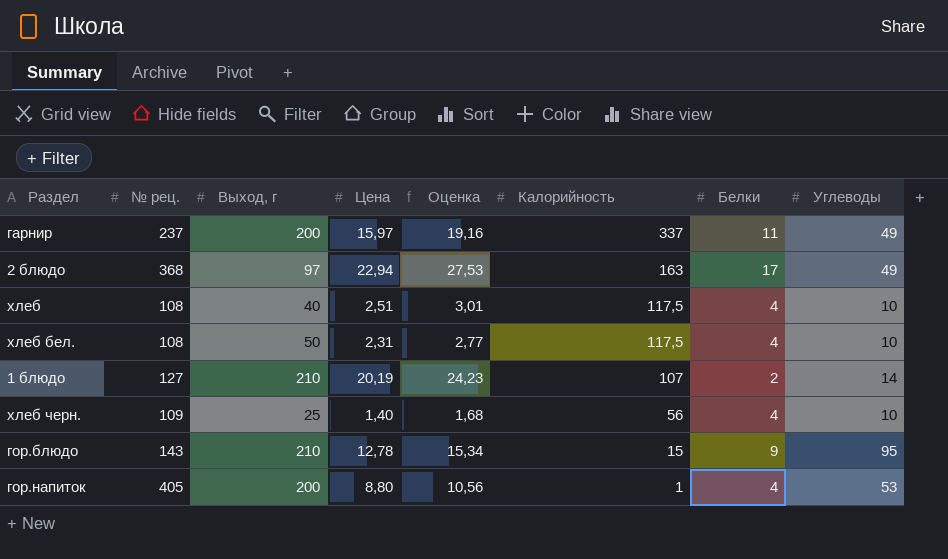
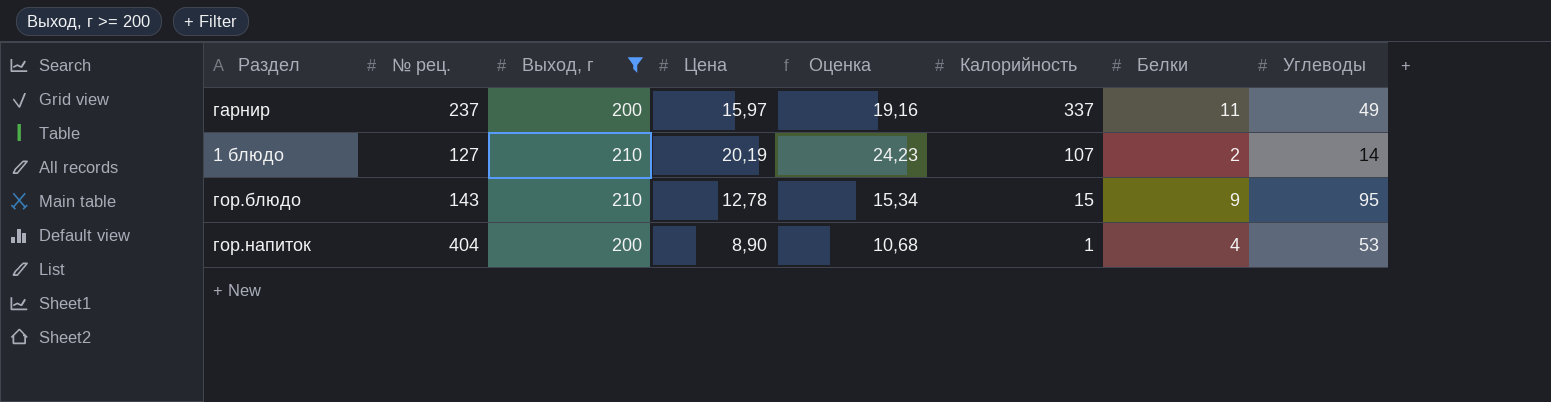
filter: none -> Выход, г >= 200
гор.напиток | № рец.: 405 -> 404
гор.напиток | Цена: 8,80 -> 8,90
гор.напиток | Оценка: 10,56 -> 10,68

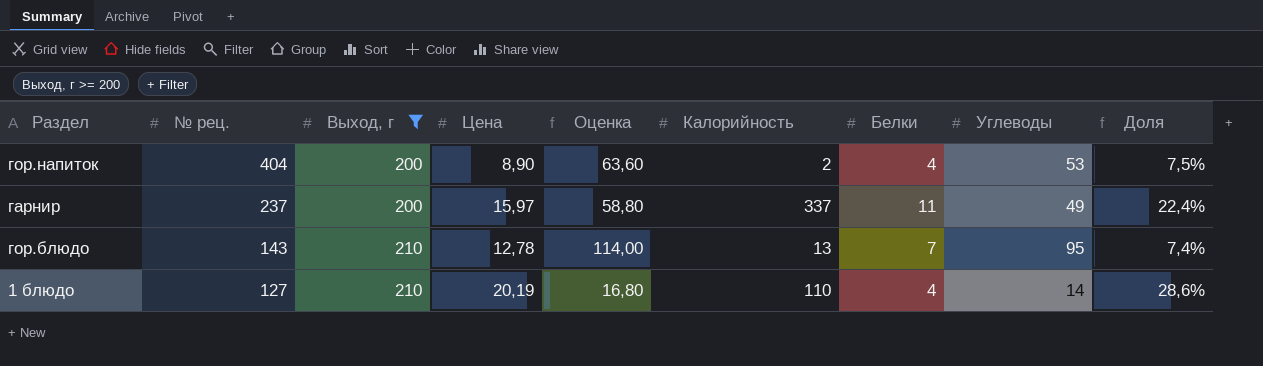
row order: Калорийность descending -> № рец. descending
column Оценка | formula: [Цена] * 1,2 -> [Углеводы] * 1,2
column Доля | formula: none -> [Белки] / [Углеводы]
гор.напиток | Калорийность: 1 -> 2
гор.блюдо | Калорийность: 15 -> 13
гор.блюдо | Белки: 9 -> 7
1 блюдо | Калорийность: 107 -> 110
1 блюдо | Белки: 2 -> 4

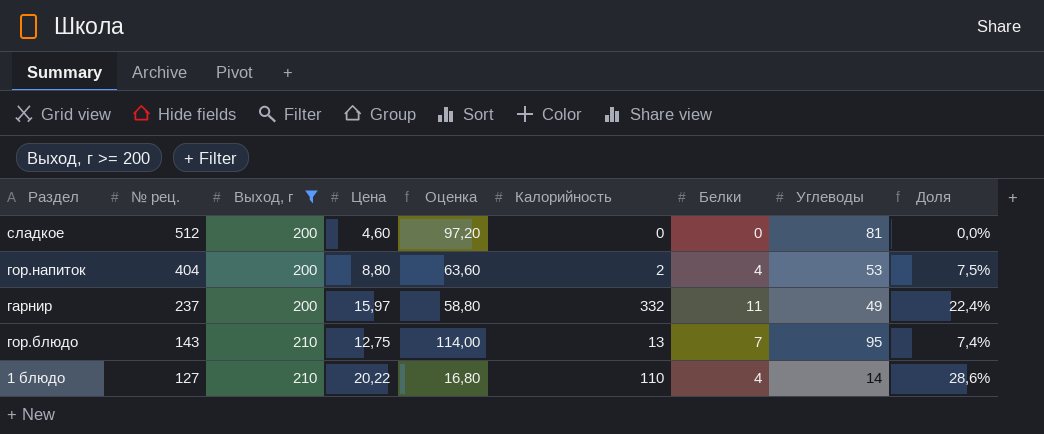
row сладкое: none -> 512 | 200 | 4,60 | 97,20 | 0 | 0 | 81 | 0,0%
гор.напиток | Цена: 8,90 -> 8,80
гарнир | Калорийность: 337 -> 332
гор.блюдо | Цена: 12,78 -> 12,75
1 блюдо | Цена: 20,19 -> 20,22

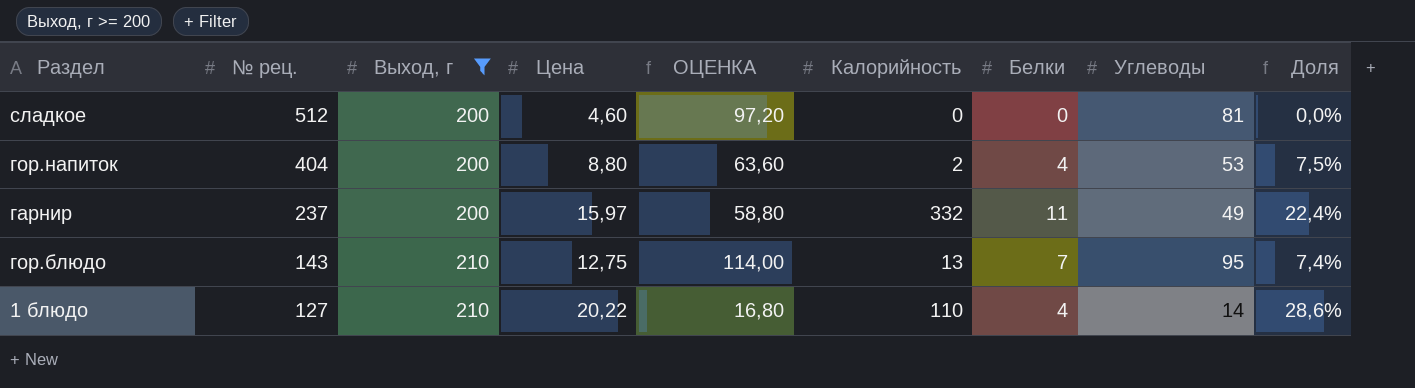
column name: Оценка -> ОЦЕНКА

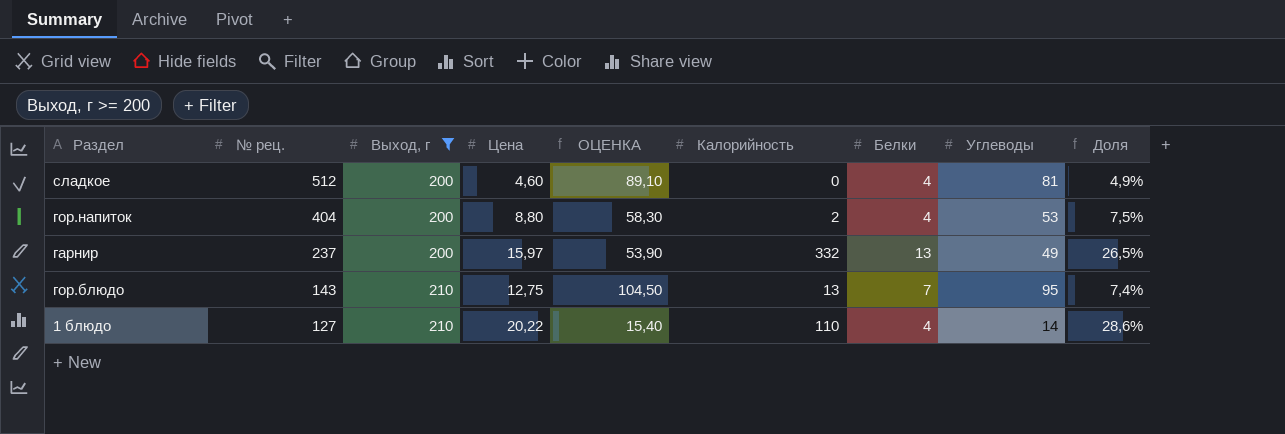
column ОЦЕНКА | formula: [Углеводы] * 1,2 -> [Углеводы] * 1,1
сладкое | Белки: 0 -> 4
сладкое | Доля: 0,0% -> 4,9%
гарнир | Белки: 11 -> 13
гарнир | Доля: 22,4% -> 26,5%

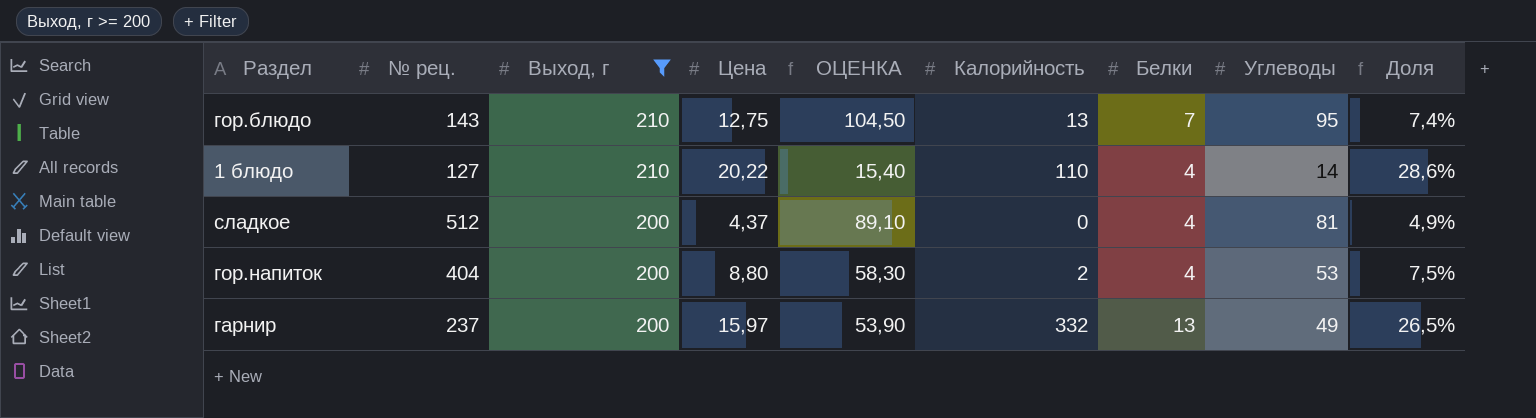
row order: № рец. descending -> Выход, г descending
сладкое | Цена: 4,60 -> 4,37

